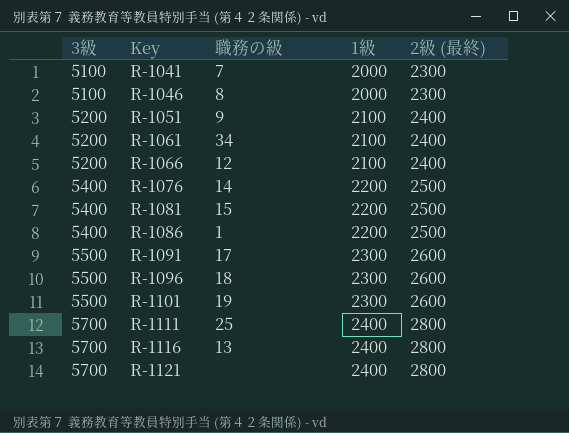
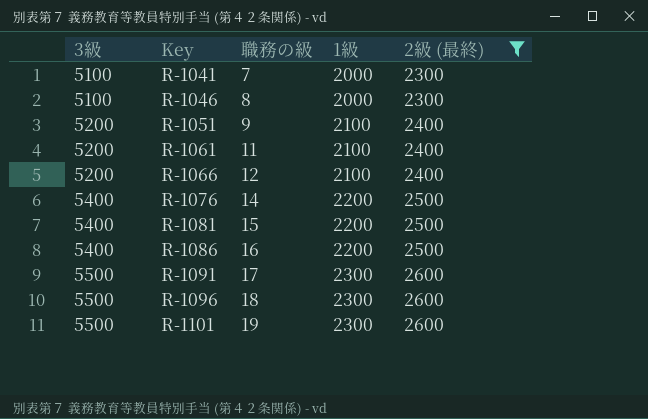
filter: none -> 2級 (最終) != 2800
R-1061 | 職務の級: 34 -> 11
R-1086 | 職務の級: 1 -> 16

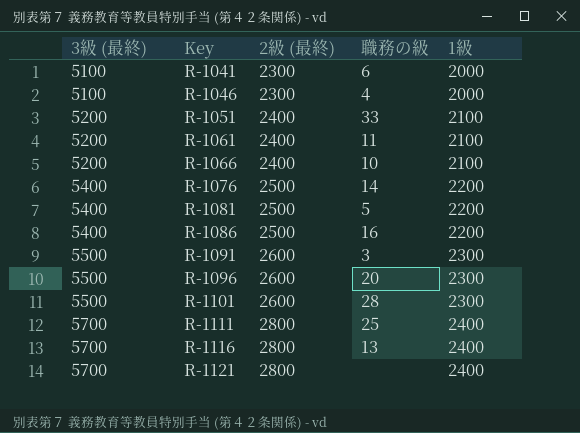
filter: 2級 (最終) != 2800 -> none
column name: 3級 -> 3級 (最終)
column 2級 (最終) | position: 5 -> 3
R-1041 | 職務の級: 7 -> 6
R-1046 | 職務の級: 8 -> 4
R-1051 | 職務の級: 9 -> 33
R-1066 | 職務の級: 12 -> 10
R-1081 | 職務の級: 15 -> 5
R-1091 | 職務の級: 17 -> 3
R-1096 | 職務の級: 18 -> 20
R-1101 | 職務の級: 19 -> 28

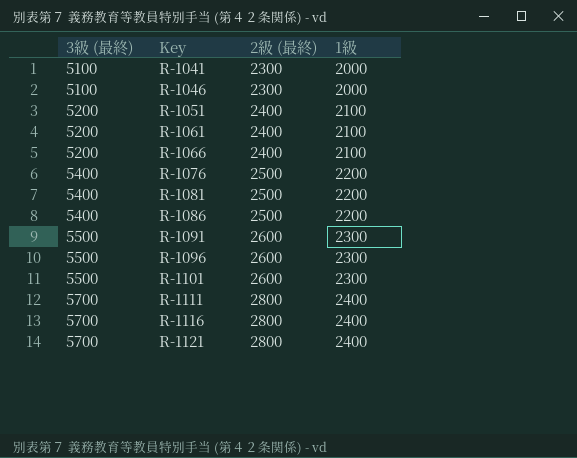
column 職務の級 | position: 4 -> none

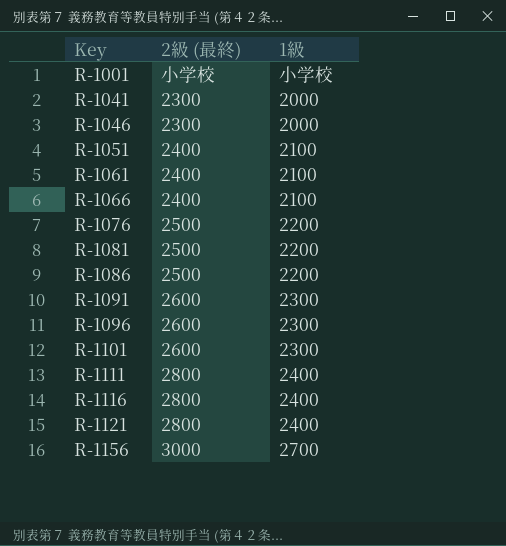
column 3級 (最終) | position: 1 -> none
row R-1001: none -> 小学校 | 小学校
row R-1156: none -> 3000 | 2700

